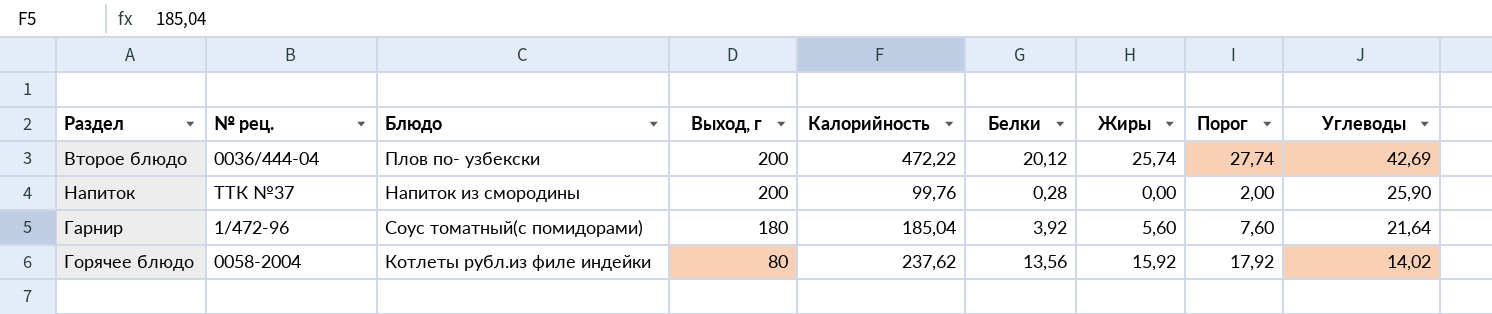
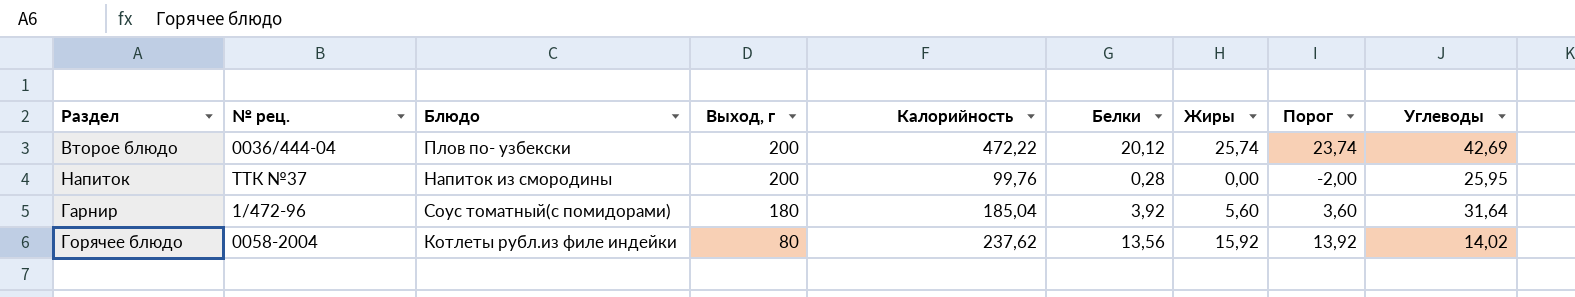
column Порог | formula: [Жиры] + 2 -> [Жиры] - 2
Напиток | Углеводы: 25,90 -> 25,95
Гарнир | Углеводы: 21,64 -> 31,64

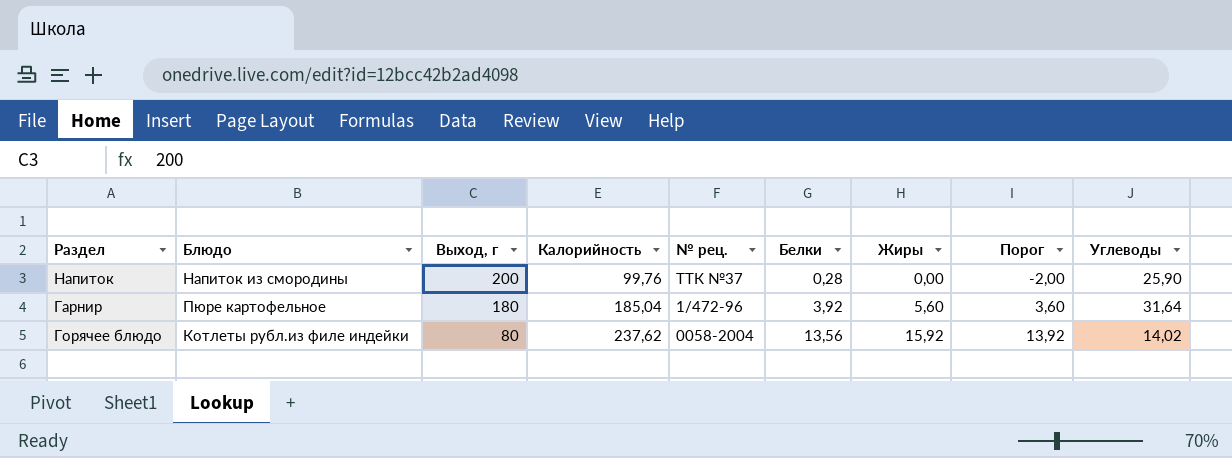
column № рец. | position: 2 -> 5
row Второе блюдо: 0036/444-04 | Плов по- узбекски | 200 | 472,22 | 20,12 | 25,74 | 23,74 | 42,69 -> none
Напиток | Углеводы: 25,95 -> 25,90
Гарнир | Блюдо: Соус томатный(с помидорами) -> Пюре картофельное

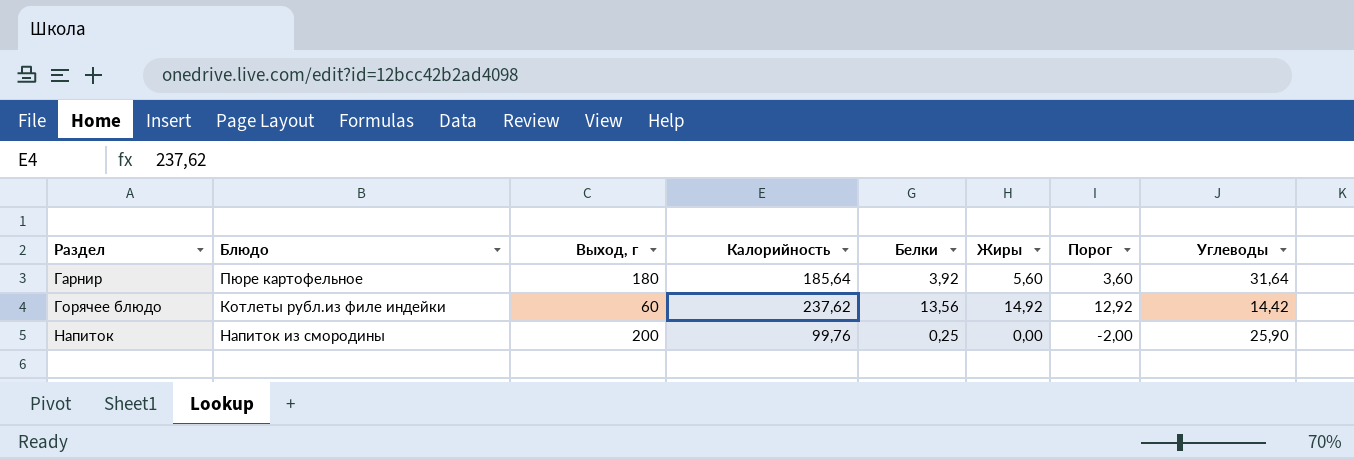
row order: Выход, г descending -> Раздел ascending
column № рец. | position: 5 -> none
Гарнир | Калорийность: 185,04 -> 185,64
Горячее блюдо | Выход, г: 80 -> 60
Горячее блюдо | Жиры: 15,92 -> 14,92
Горячее блюдо | Порог: 13,92 -> 12,92
Горячее блюдо | Углеводы: 14,02 -> 14,42
Напиток | Белки: 0,28 -> 0,25

